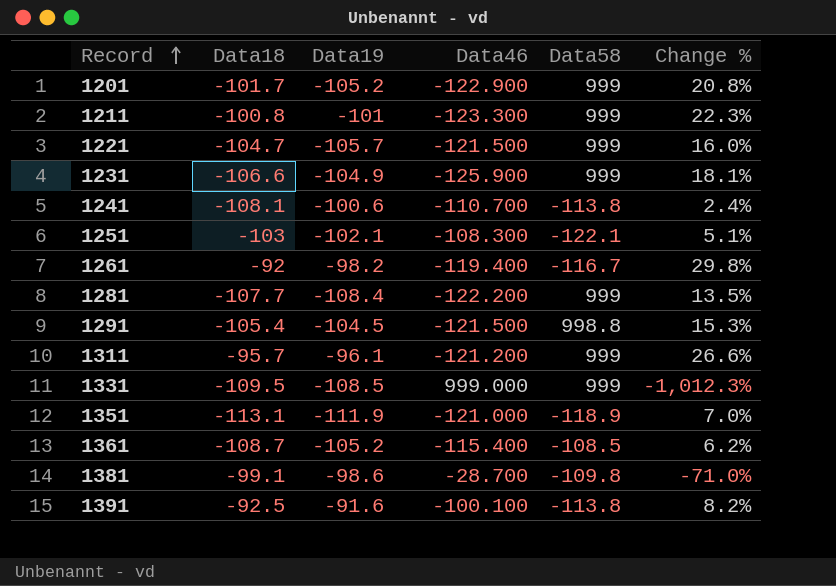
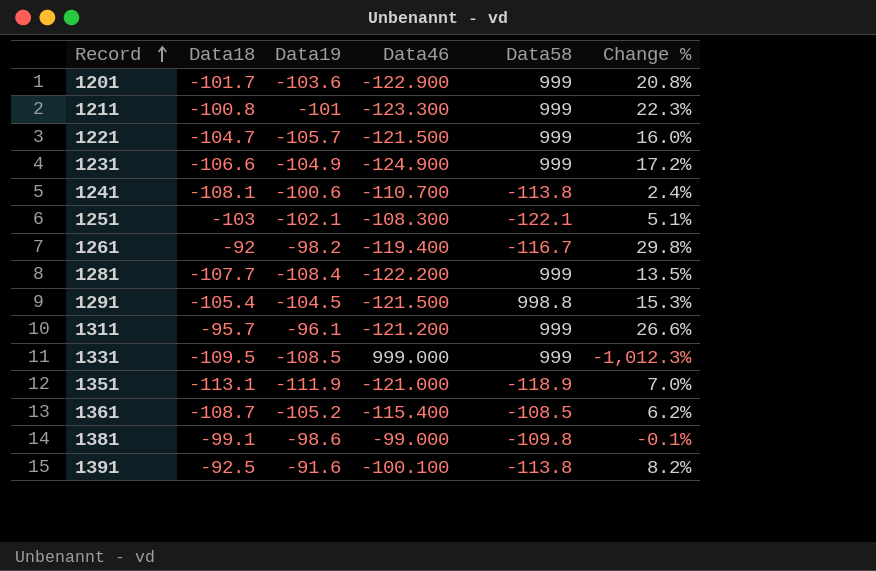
1201 | Data19: -105.2 -> -103.6
1231 | Data46: -125.900 -> -124.900
1231 | Change %: 18.1% -> 17.2%
1381 | Data46: -28.700 -> -99.000
1381 | Change %: -71.0% -> -0.1%

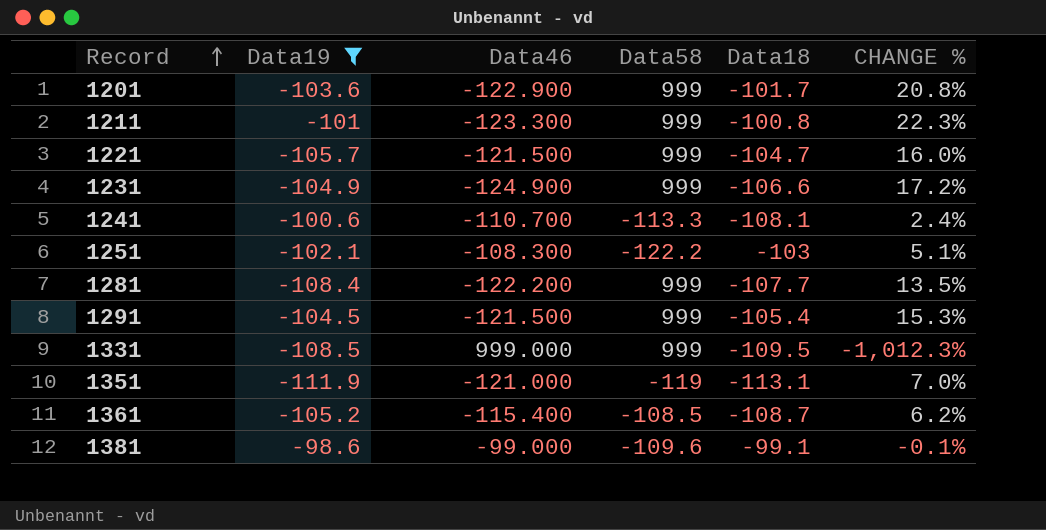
filter: none -> Data19 <= -98.6
column Data18 | position: 2 -> 5
column name: Change % -> CHANGE %
1241 | Data58: -113.8 -> -113.3
1251 | Data58: -122.1 -> -122.2
1291 | Data58: 998.8 -> 999
1351 | Data58: -118.9 -> -119
1381 | Data58: -109.8 -> -109.6

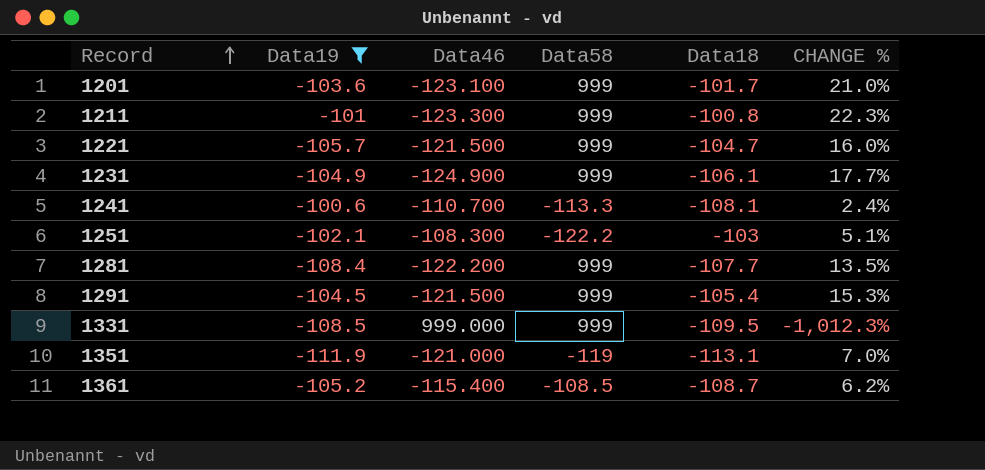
row 1381: -98.6 | -99.000 | -109.6 | -99.1 | -0.1% -> none
1201 | Data46: -122.900 -> -123.100
1201 | CHANGE %: 20.8% -> 21.0%
1231 | Data18: -106.6 -> -106.1
1231 | CHANGE %: 17.2% -> 17.7%

